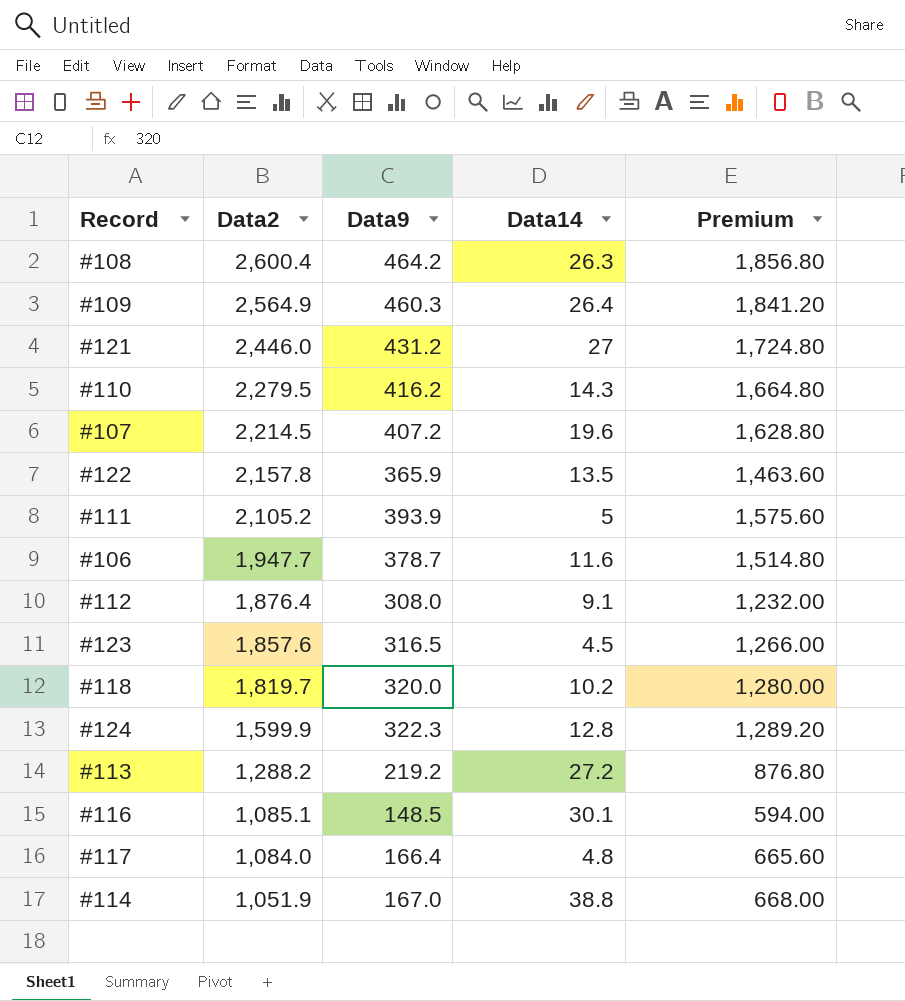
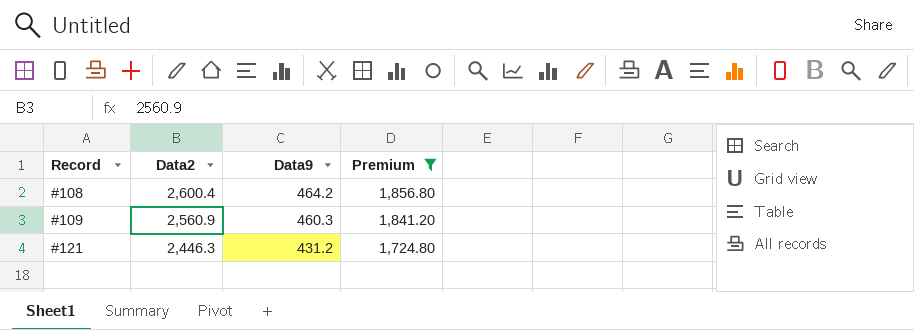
filter: none -> Premium >= 1,724.80
column Data14 | position: 4 -> none
#109 | Data2: 2,564.9 -> 2,560.9
#121 | Data2: 2,446.0 -> 2,446.3

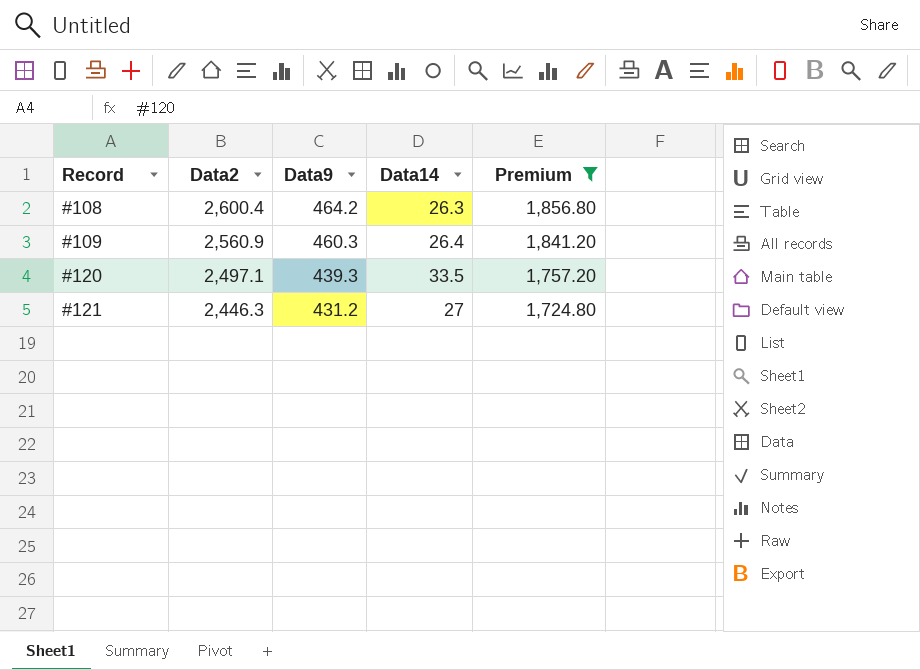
column Data14 | position: none -> 4
row #120: none -> 2,497.1 | 439.3 | 33.5 | 1,757.20

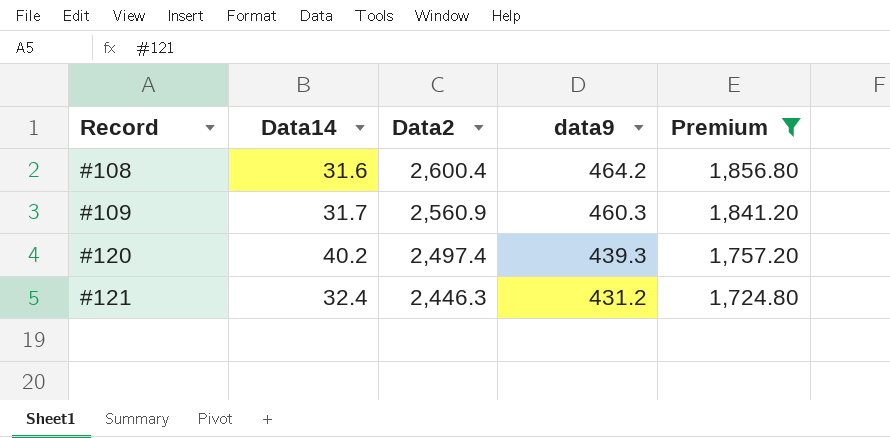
column Data14 | position: 4 -> 2
column name: Data9 -> data9
#108 | Data14: 26.3 -> 31.6
#109 | Data14: 26.4 -> 31.7
#120 | Data14: 33.5 -> 40.2
#120 | Data2: 2,497.1 -> 2,497.4
#121 | Data14: 27 -> 32.4

